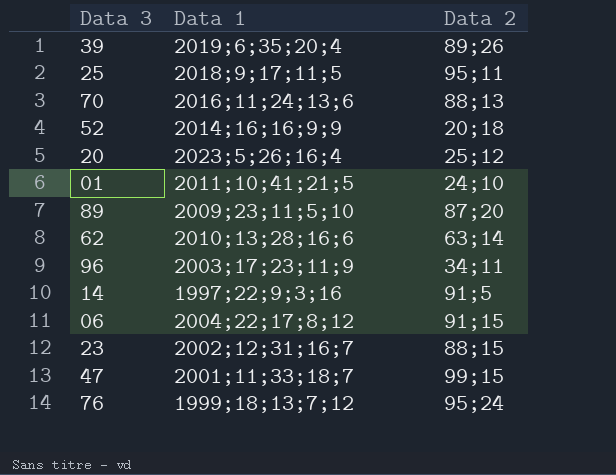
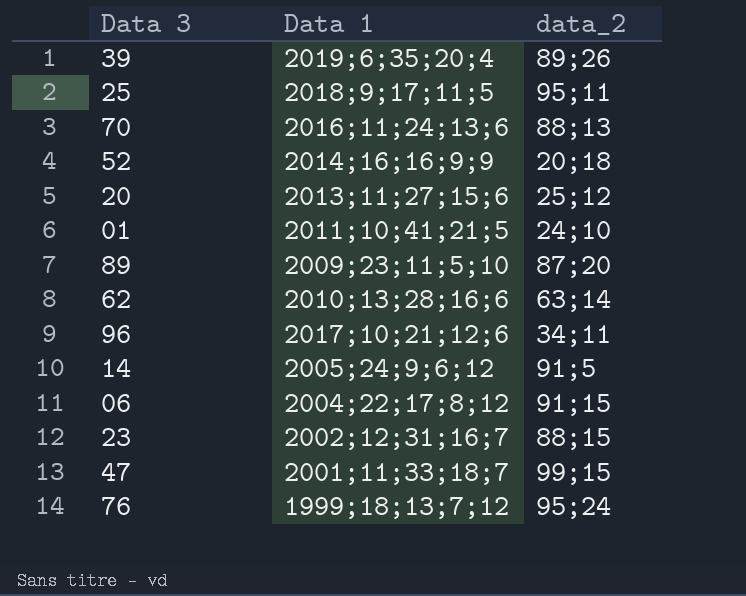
column name: Data 2 -> data_2
20 | Data 1: 2023;5;26;16;4 -> 2013;11;27;15;6
96 | Data 1: 2003;17;23;11;9 -> 2017;10;21;12;6
14 | Data 1: 1997;22;9;3;16 -> 2005;24;9;6;12

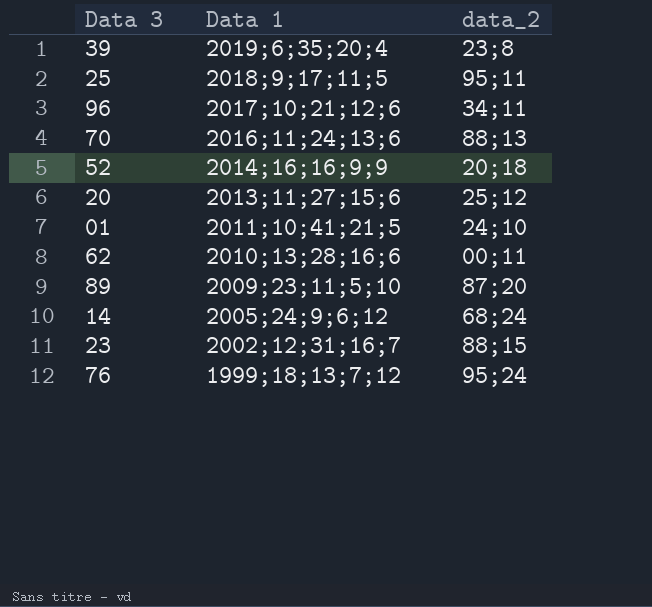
row order: none -> Data 1 descending
row 06: 2004;22;17;8;12 | 91;15 -> none
row 47: 2001;11;33;18;7 | 99;15 -> none
39 | data_2: 89;26 -> 23;8
62 | data_2: 63;14 -> 00;11
14 | data_2: 91;5 -> 68;24

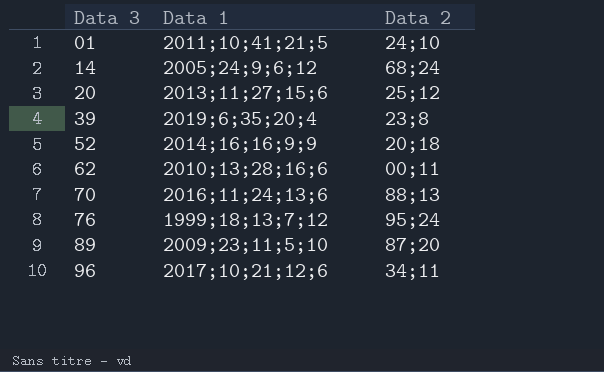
row order: Data 1 descending -> Data 3 ascending
column name: data_2 -> Data 2
row 25: 2018;9;17;11;5 | 95;11 -> none
row 23: 2002;12;31;16;7 | 88;15 -> none

